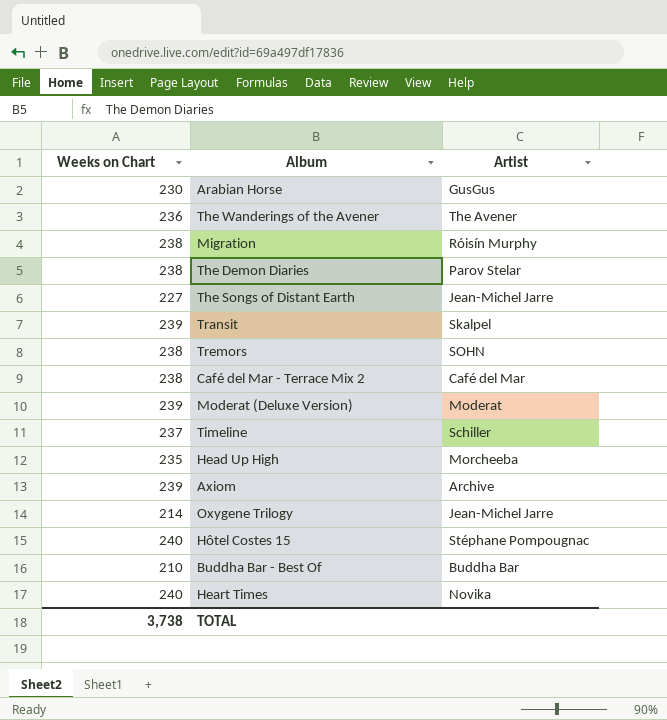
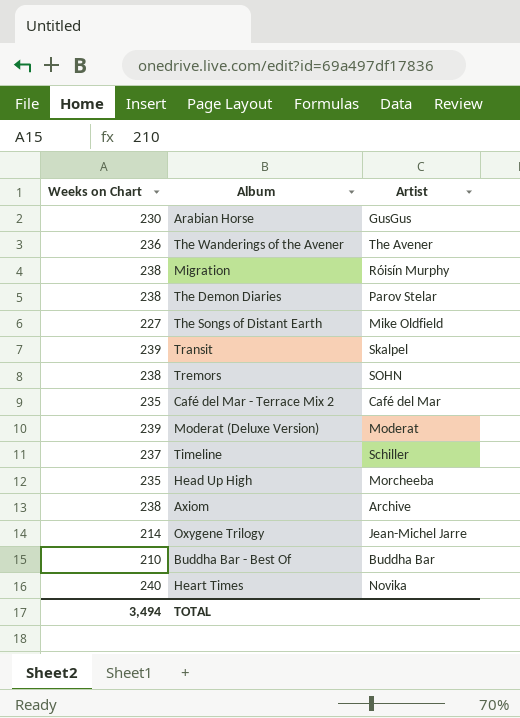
row Hôtel Costes 15: 240 | Stéphane Pompougnac -> none
The Songs of Distant Earth | Artist: Jean-Michel Jarre -> Mike Oldfield
Café del Mar - Terrace Mix 2 | Weeks on Chart: 238 -> 235
Axiom | Weeks on Chart: 239 -> 238
TOTAL | Weeks on Chart: 3,738 -> 3,494

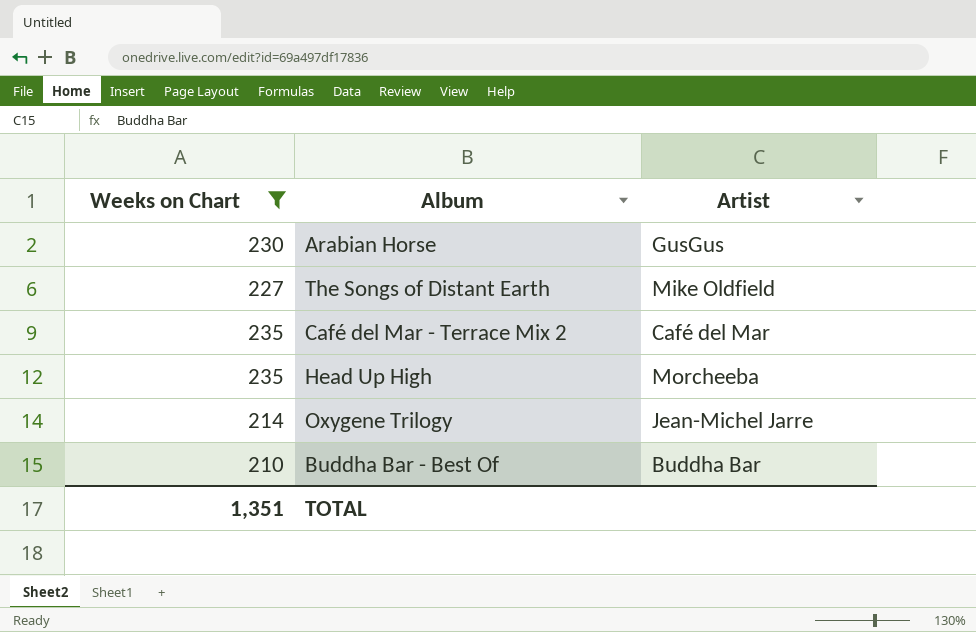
filter: none -> Weeks on Chart <= 235
TOTAL | Weeks on Chart: 3,494 -> 1,351

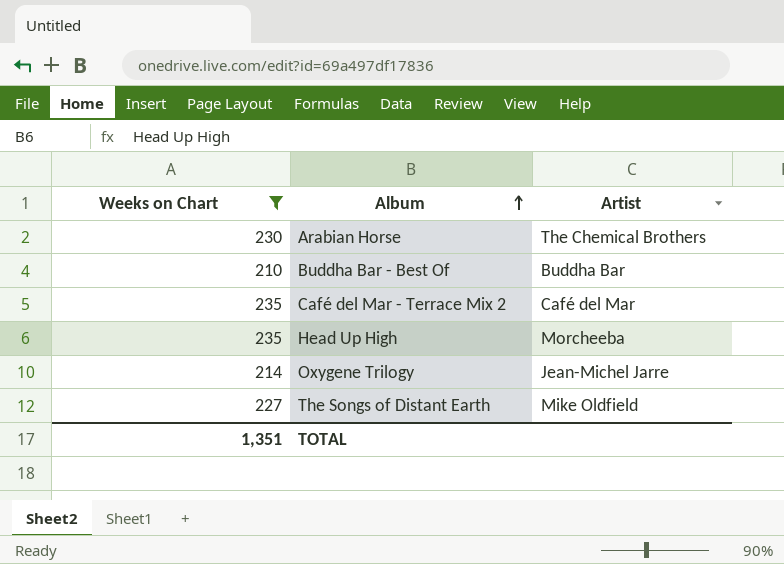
row order: none -> Album ascending
Arabian Horse | Artist: GusGus -> The Chemical Brothers

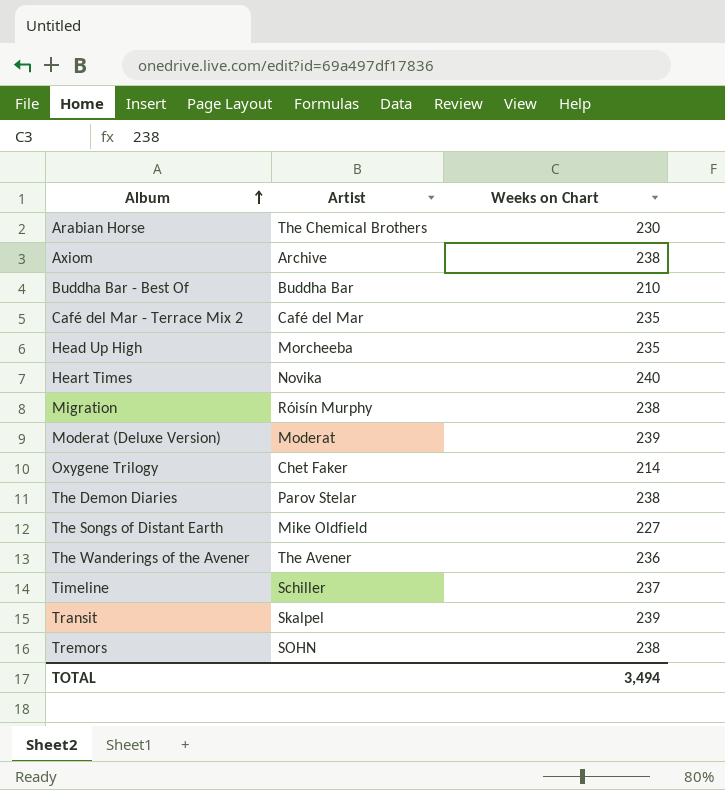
filter: Weeks on Chart <= 235 -> none
column Weeks on Chart | position: 1 -> 3
Oxygene Trilogy | Artist: Jean-Michel Jarre -> Chet Faker
TOTAL | Weeks on Chart: 1,351 -> 3,494

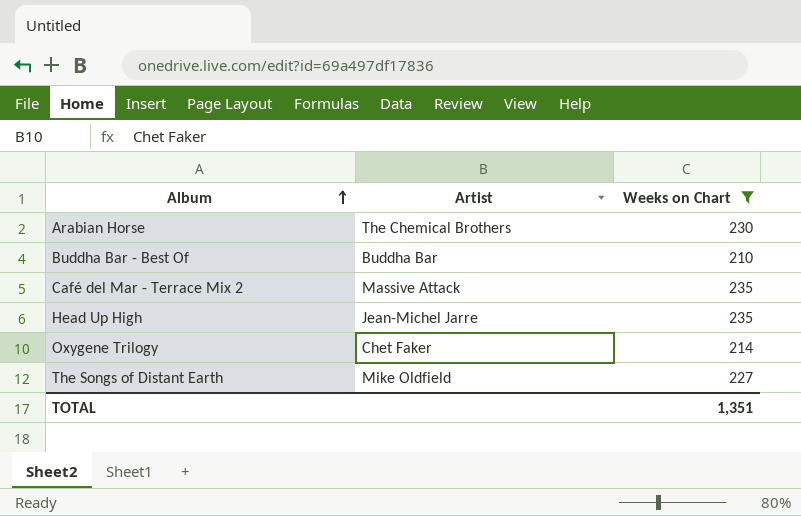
filter: none -> Weeks on Chart <= 235
Café del Mar - Terrace Mix 2 | Artist: Café del Mar -> Massive Attack
Head Up High | Artist: Morcheeba -> Jean-Michel Jarre
TOTAL | Weeks on Chart: 3,494 -> 1,351

